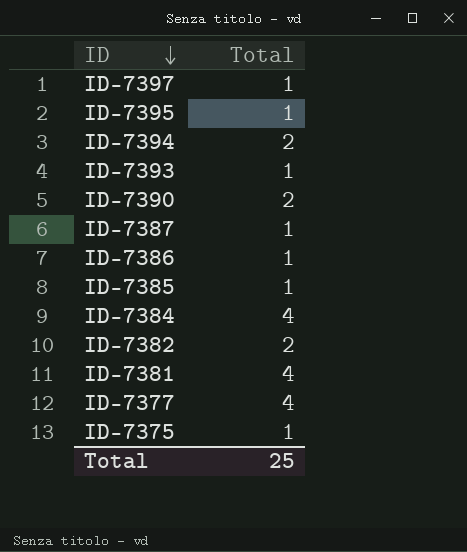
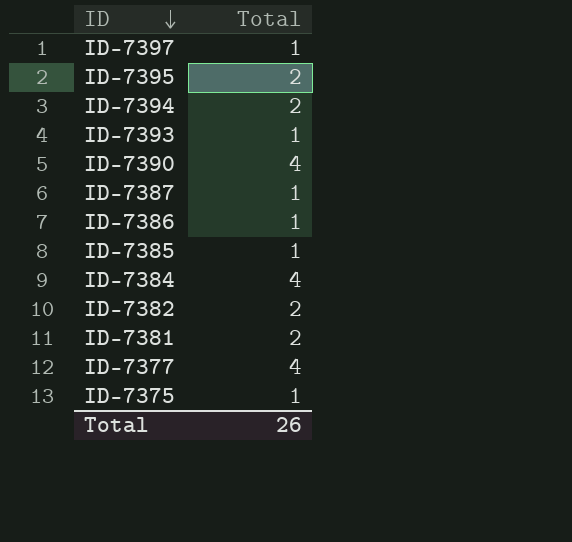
ID-7395 | Total: 1 -> 2
ID-7390 | Total: 2 -> 4
ID-7381 | Total: 4 -> 2
Total | Total: 25 -> 26

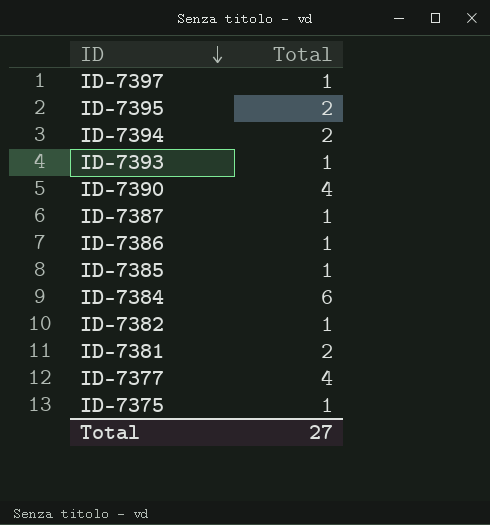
ID-7384 | Total: 4 -> 6
ID-7382 | Total: 2 -> 1
Total | Total: 26 -> 27

